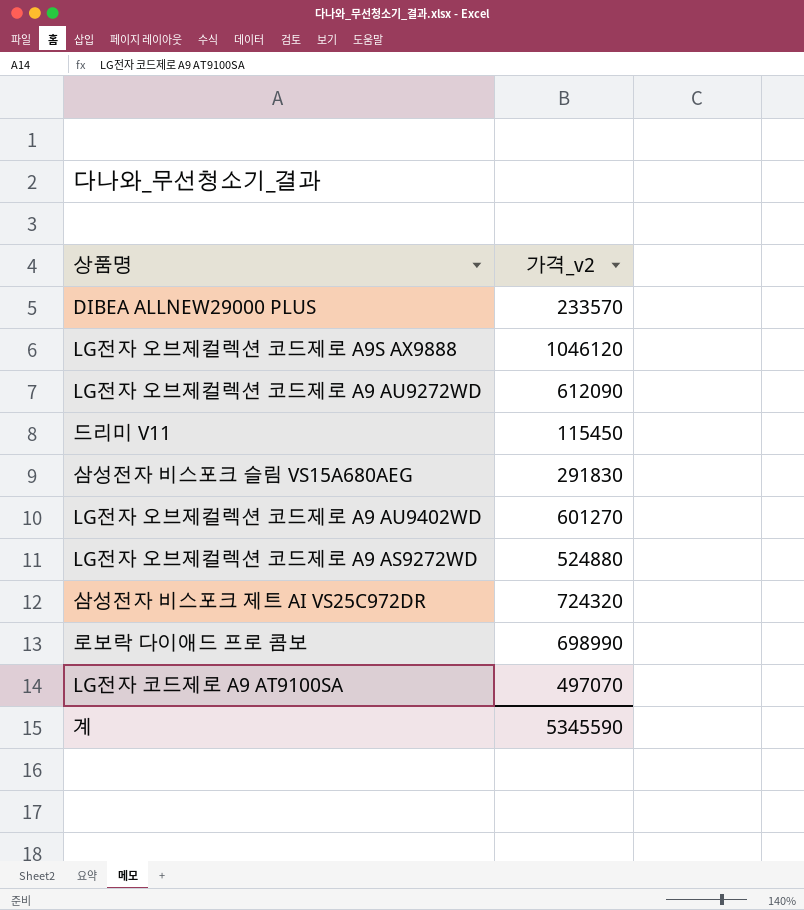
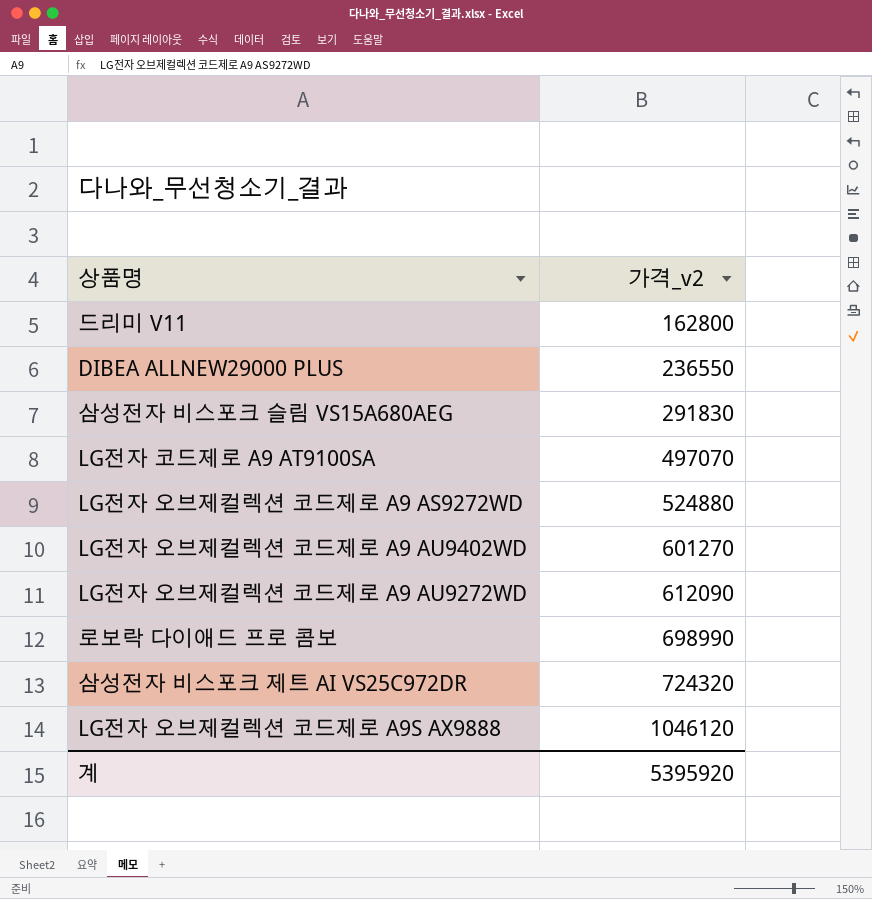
row order: none -> 가격_v2 ascending
드리미 V11 | 가격_v2: 115450 -> 162800
DIBEA ALLNEW29000 PLUS | 가격_v2: 233570 -> 236550
계 | 가격_v2: 5345590 -> 5395920

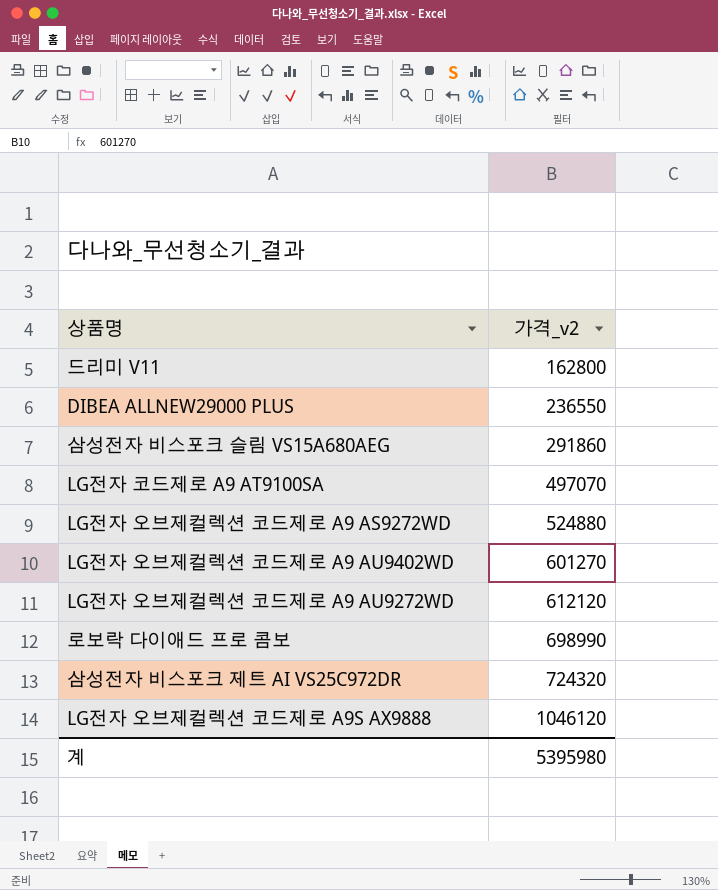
삼성전자 비스포크 슬림 VS15A680AEG | 가격_v2: 291830 -> 291860
LG전자 오브제컬렉션 코드제로 A9 AU9272WD | 가격_v2: 612090 -> 612120
계 | 가격_v2: 5395920 -> 5395980

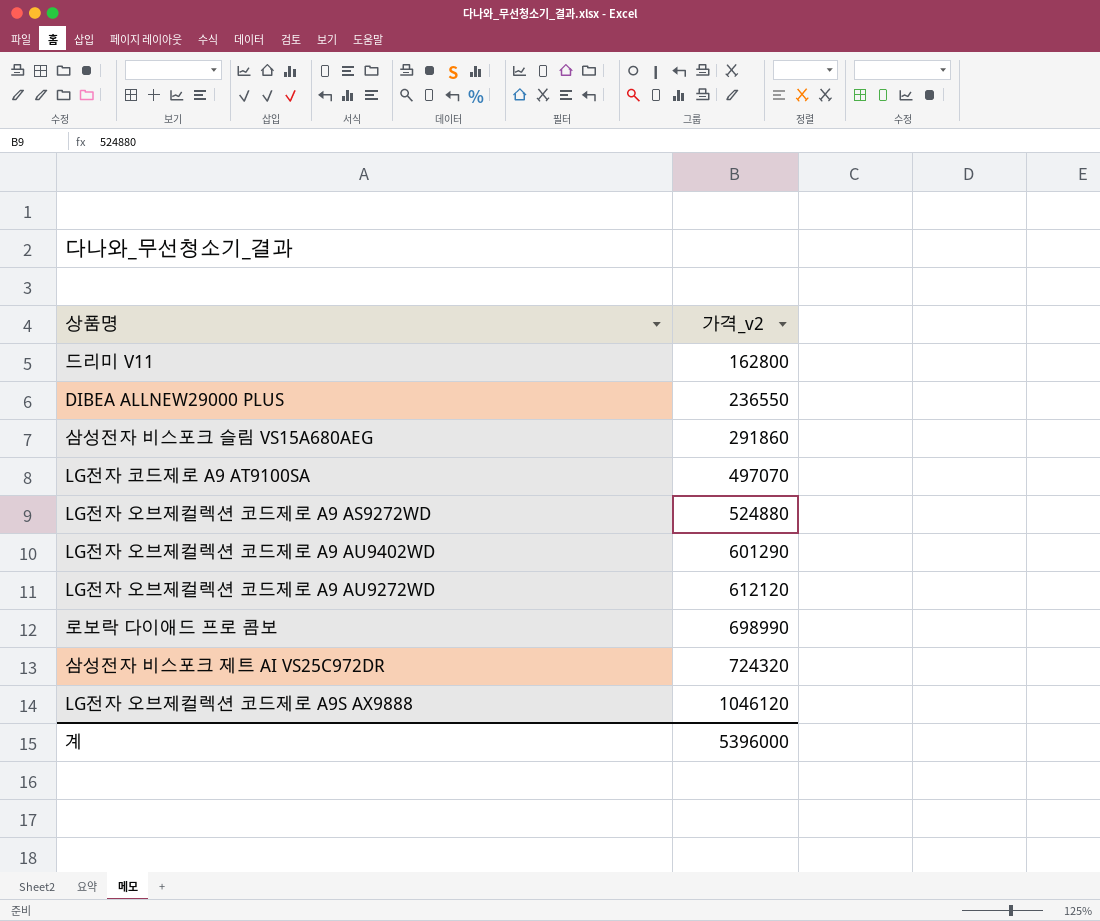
LG전자 오브제컬렉션 코드제로 A9 AU9402WD | 가격_v2: 601270 -> 601290
계 | 가격_v2: 5395980 -> 5396000

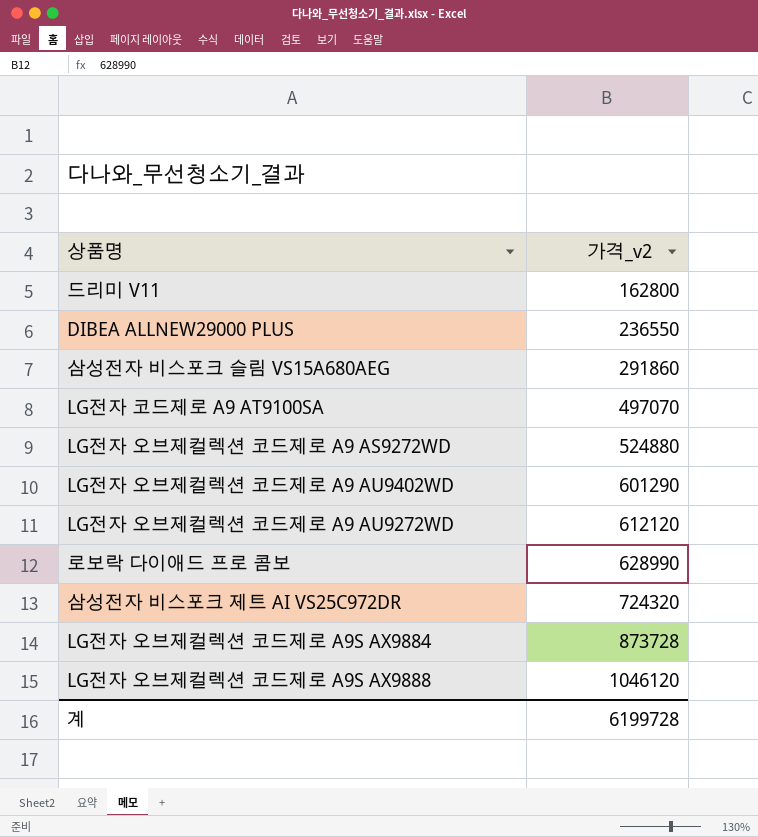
로보락 다이애드 프로 콤보 | 가격_v2: 698990 -> 628990
row LG전자 오브제컬렉션 코드제로 A9S AX9884: none -> 873728
계 | 가격_v2: 5396000 -> 6199728

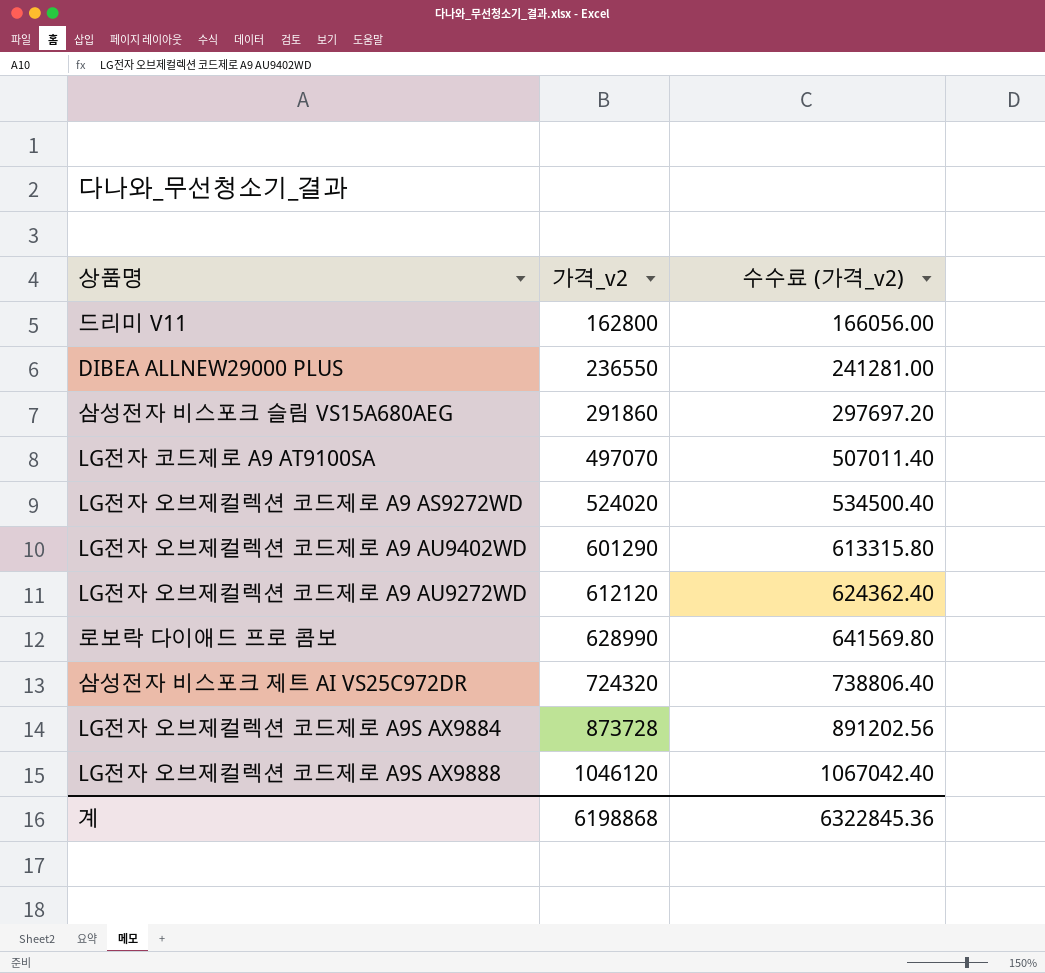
column 수수료 (가격_v2) | formula: none -> [가격_v2] * 1.02
LG전자 오브제컬렉션 코드제로 A9 AS9272WD | 가격_v2: 524880 -> 524020
계 | 가격_v2: 6199728 -> 6198868

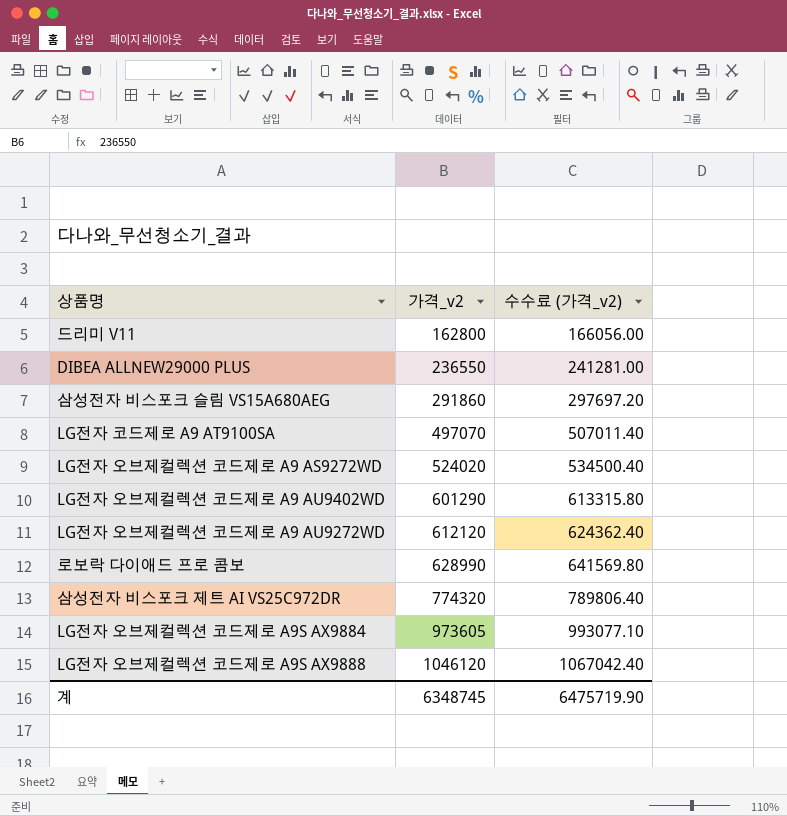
삼성전자 비스포크 제트 AI VS25C972DR | 가격_v2: 724320 -> 774320
삼성전자 비스포크 제트 AI VS25C972DR | 수수료 (가격_v2): 738806.40 -> 789806.40
LG전자 오브제컬렉션 코드제로 A9S AX9884 | 가격_v2: 873728 -> 973605
LG전자 오브제컬렉션 코드제로 A9S AX9884 | 수수료 (가격_v2): 891202.56 -> 993077.10
계 | 가격_v2: 6198868 -> 6348745
계 | 수수료 (가격_v2): 6322845.36 -> 6475719.90

